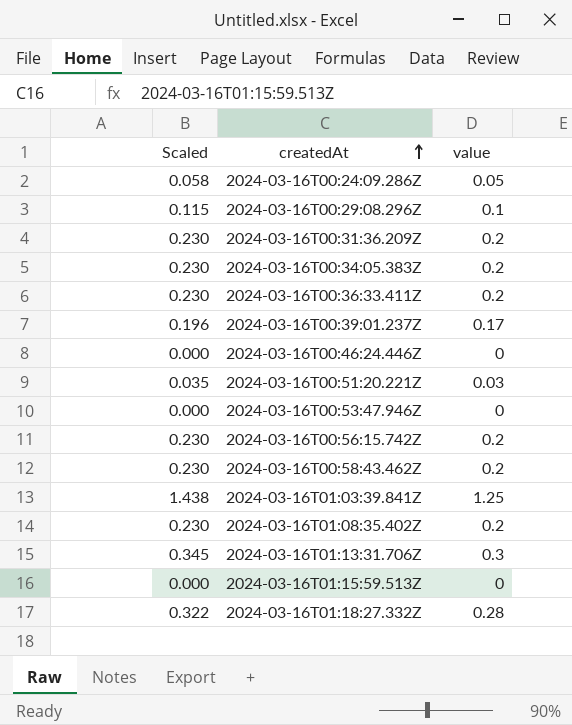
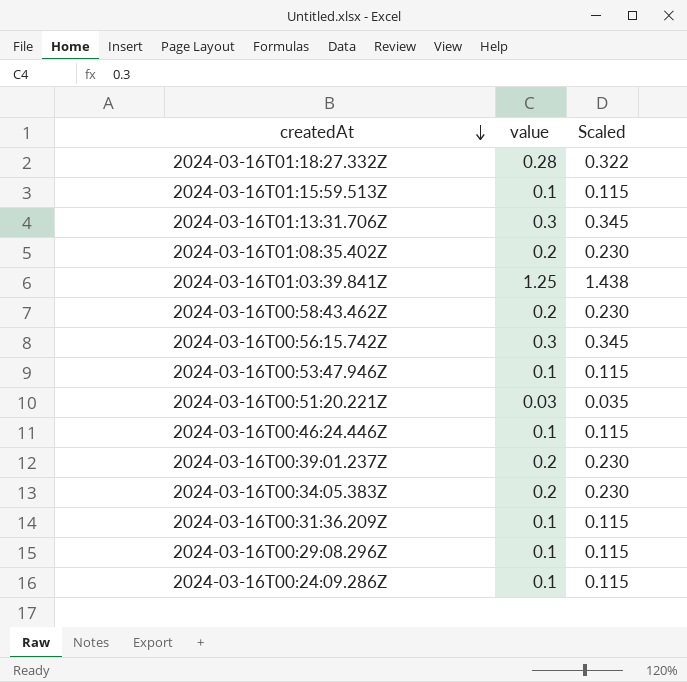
row order: createdAt ascending -> createdAt descending
column Scaled | position: 1 -> 3
row 2024-03-16T00:36:33.411Z: 0.230 | 0.2 -> none
2024-03-16T01:15:59.513Z | value: 0 -> 0.1
2024-03-16T01:15:59.513Z | Scaled: 0.000 -> 0.115
2024-03-16T00:56:15.742Z | value: 0.2 -> 0.3
2024-03-16T00:56:15.742Z | Scaled: 0.230 -> 0.345
2024-03-16T00:53:47.946Z | value: 0 -> 0.1
2024-03-16T00:53:47.946Z | Scaled: 0.000 -> 0.115
2024-03-16T00:46:24.446Z | value: 0 -> 0.1
2024-03-16T00:46:24.446Z | Scaled: 0.000 -> 0.115
2024-03-16T00:39:01.237Z | value: 0.17 -> 0.2
2024-03-16T00:39:01.237Z | Scaled: 0.196 -> 0.230
2024-03-16T00:31:36.209Z | value: 0.2 -> 0.1
2024-03-16T00:31:36.209Z | Scaled: 0.230 -> 0.115
2024-03-16T00:24:09.286Z | value: 0.05 -> 0.1
2024-03-16T00:24:09.286Z | Scaled: 0.058 -> 0.115

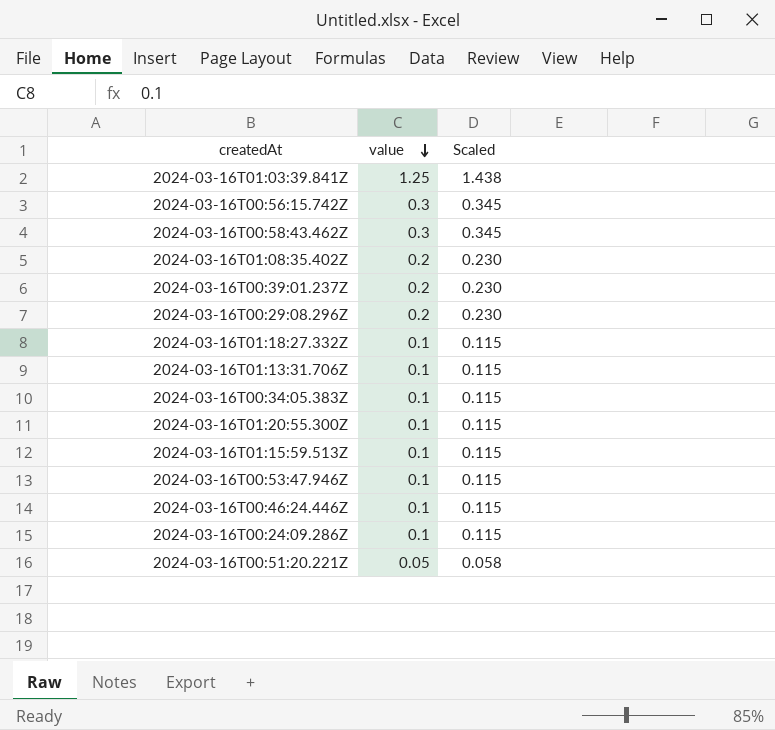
row order: createdAt descending -> value descending
row 2024-03-16T00:31:36.209Z: 0.1 | 0.115 -> none
2024-03-16T00:58:43.462Z | value: 0.2 -> 0.3
2024-03-16T00:58:43.462Z | Scaled: 0.230 -> 0.345
2024-03-16T00:29:08.296Z | value: 0.1 -> 0.2
2024-03-16T00:29:08.296Z | Scaled: 0.115 -> 0.230
2024-03-16T01:18:27.332Z | value: 0.28 -> 0.1
2024-03-16T01:18:27.332Z | Scaled: 0.322 -> 0.115
2024-03-16T01:13:31.706Z | value: 0.3 -> 0.1
2024-03-16T01:13:31.706Z | Scaled: 0.345 -> 0.115
2024-03-16T00:34:05.383Z | value: 0.2 -> 0.1
2024-03-16T00:34:05.383Z | Scaled: 0.230 -> 0.115
row 2024-03-16T01:20:55.300Z: none -> 0.1 | 0.115
2024-03-16T00:51:20.221Z | value: 0.03 -> 0.05
2024-03-16T00:51:20.221Z | Scaled: 0.035 -> 0.058

